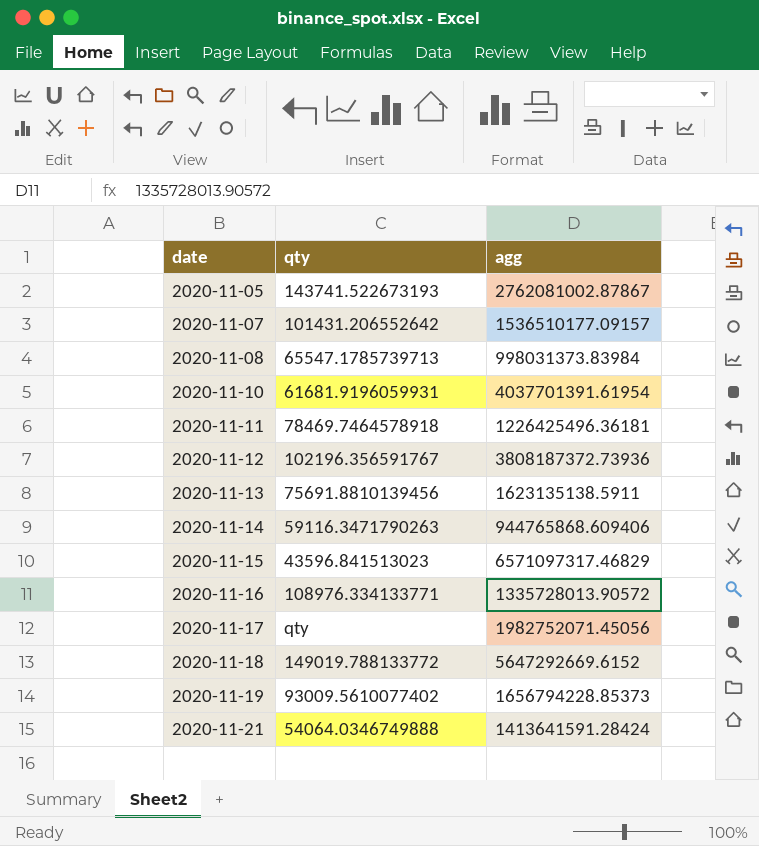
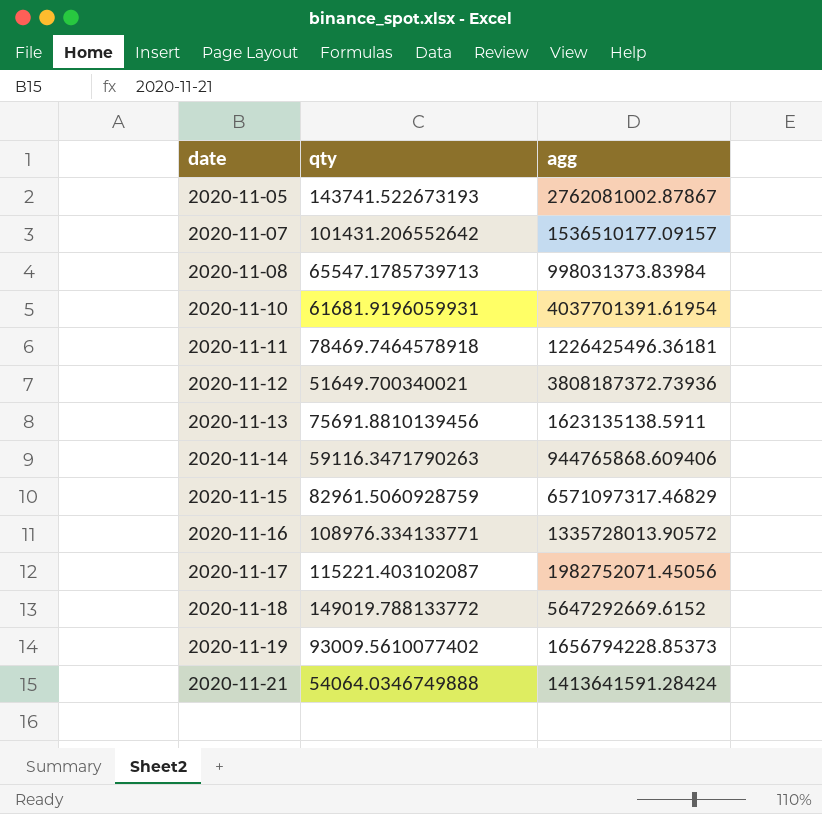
2020-11-12 | qty: 102196.356591767 -> 51649.700340021
2020-11-15 | qty: 43596.841513023 -> 82961.5060928759
2020-11-17 | qty: qty -> 115221.403102087

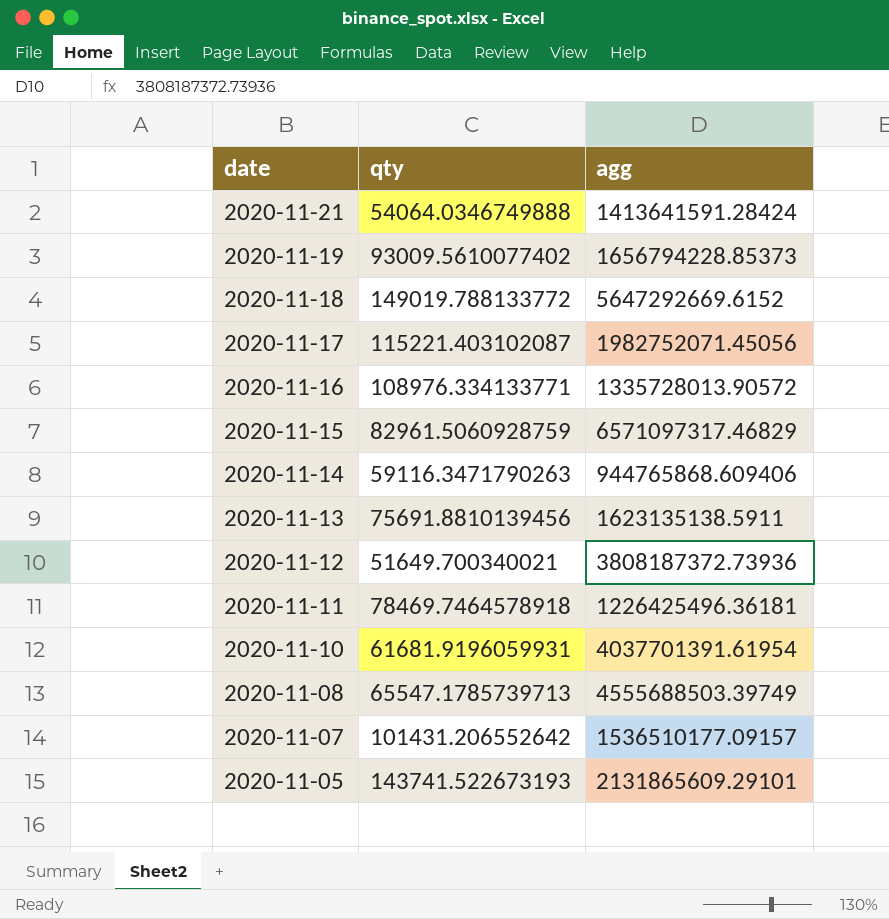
row order: date ascending -> date descending
2020-11-08 | agg: 998031373.83984 -> 4555688503.39749
2020-11-05 | agg: 2762081002.87867 -> 2131865609.29101

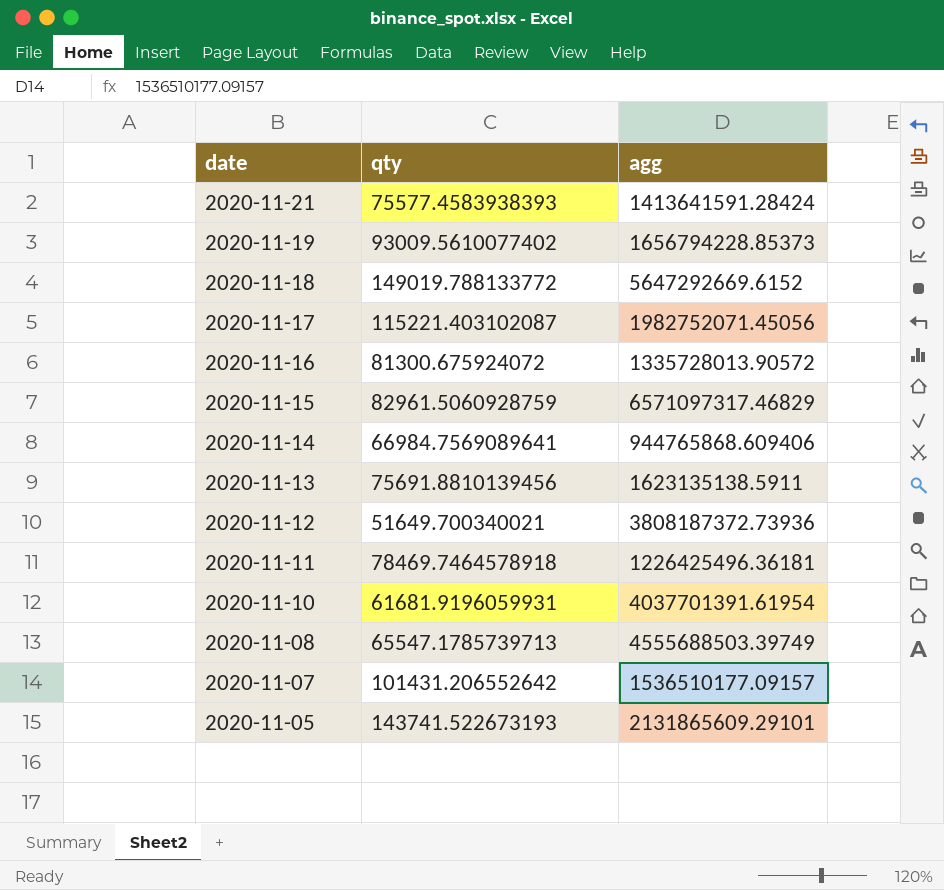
2020-11-21 | qty: 54064.0346749888 -> 75577.4583938393
2020-11-16 | qty: 108976.334133771 -> 81300.675924072
2020-11-14 | qty: 59116.3471790263 -> 66984.7569089641

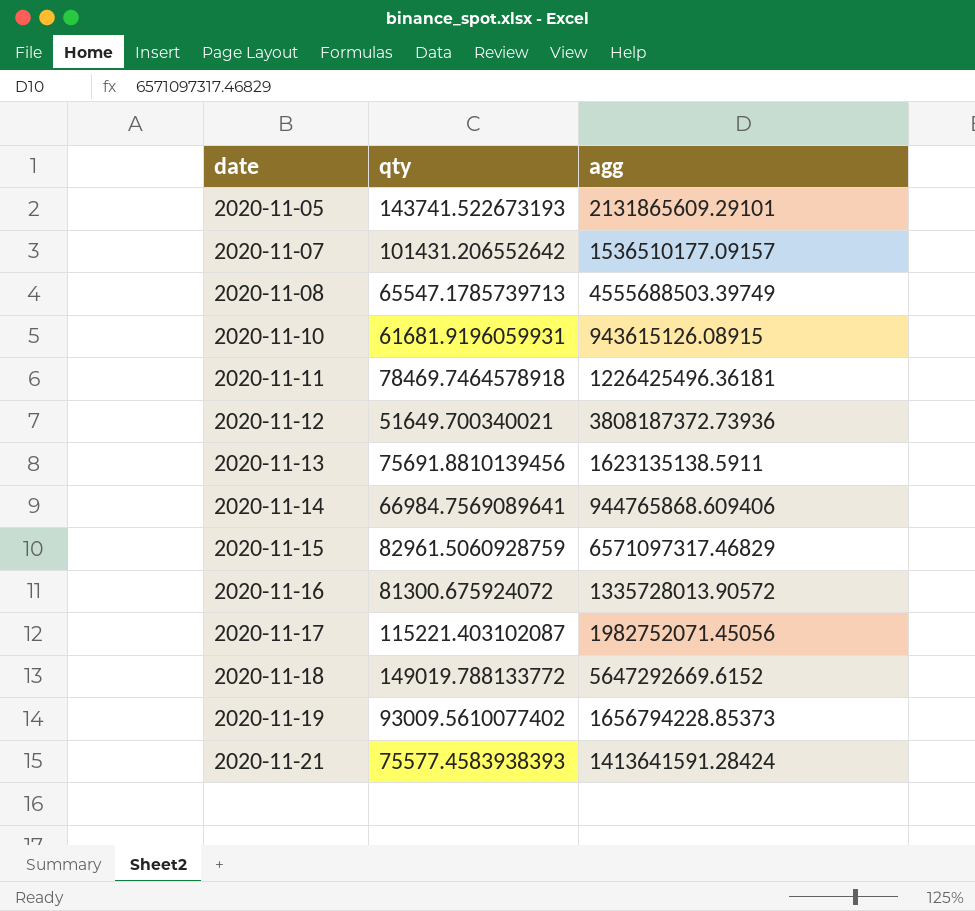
row order: date descending -> date ascending
2020-11-10 | agg: 4037701391.61954 -> 943615126.08915

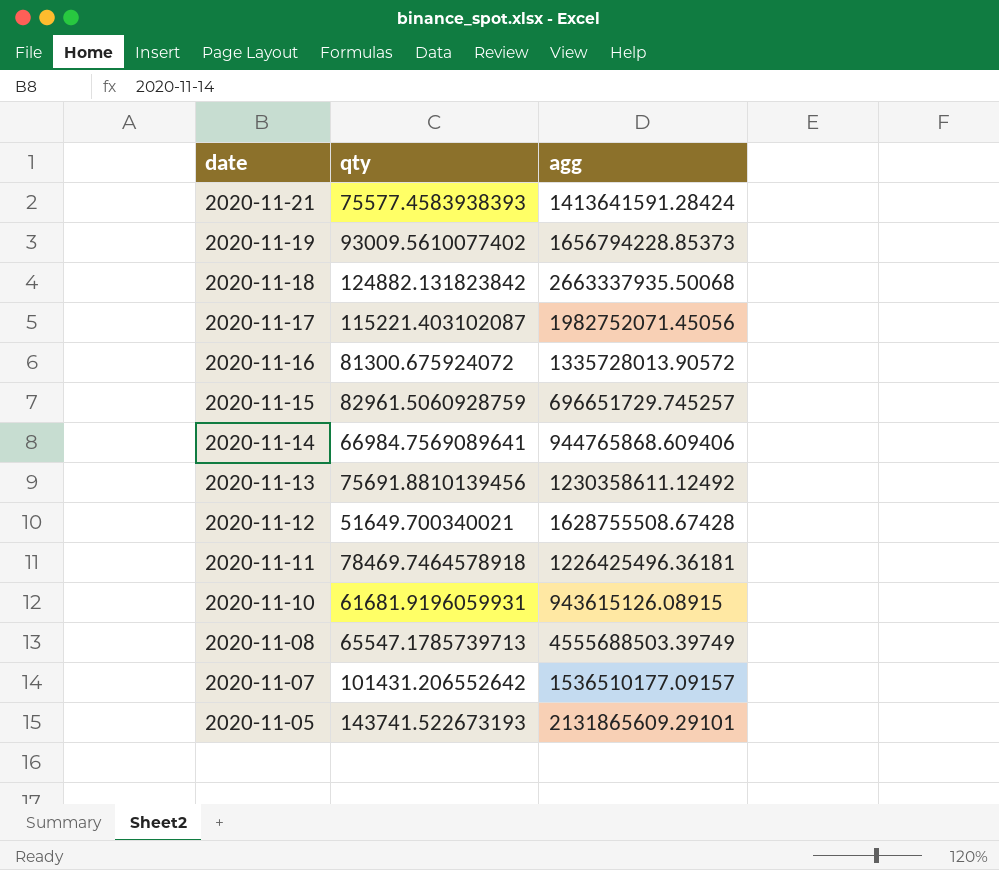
row order: date ascending -> date descending
2020-11-18 | qty: 149019.788133772 -> 124882.131823842
2020-11-18 | agg: 5647292669.6152 -> 2663337935.50068
2020-11-15 | agg: 6571097317.46829 -> 696651729.745257
2020-11-13 | agg: 1623135138.5911 -> 1230358611.12492
2020-11-12 | agg: 3808187372.73936 -> 1628755508.67428

